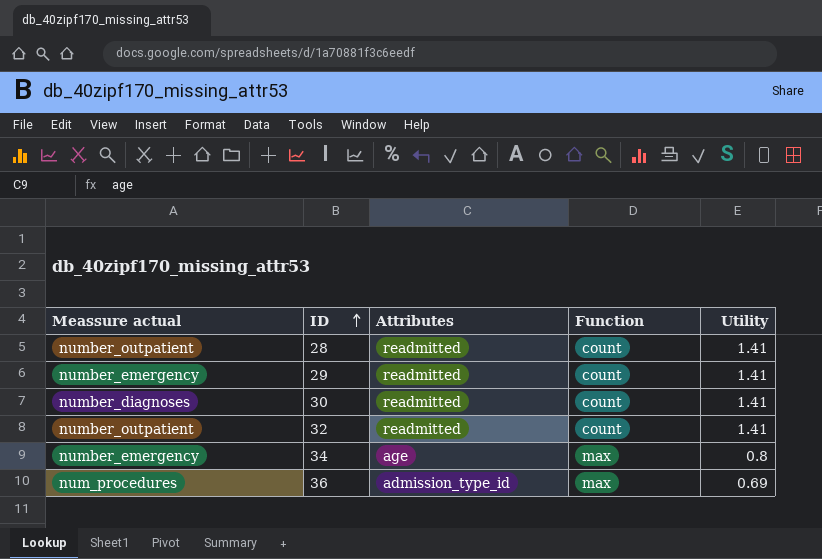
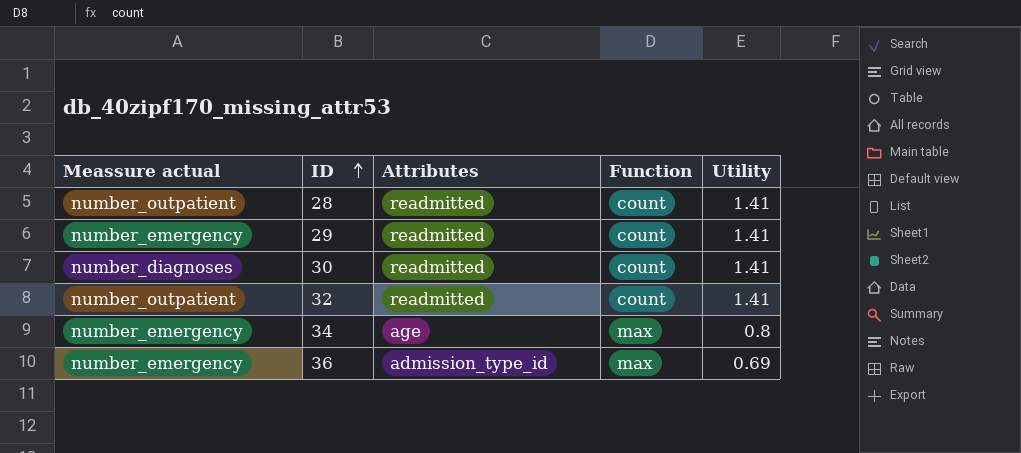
36 | Meassure actual: num_procedures -> number_emergency

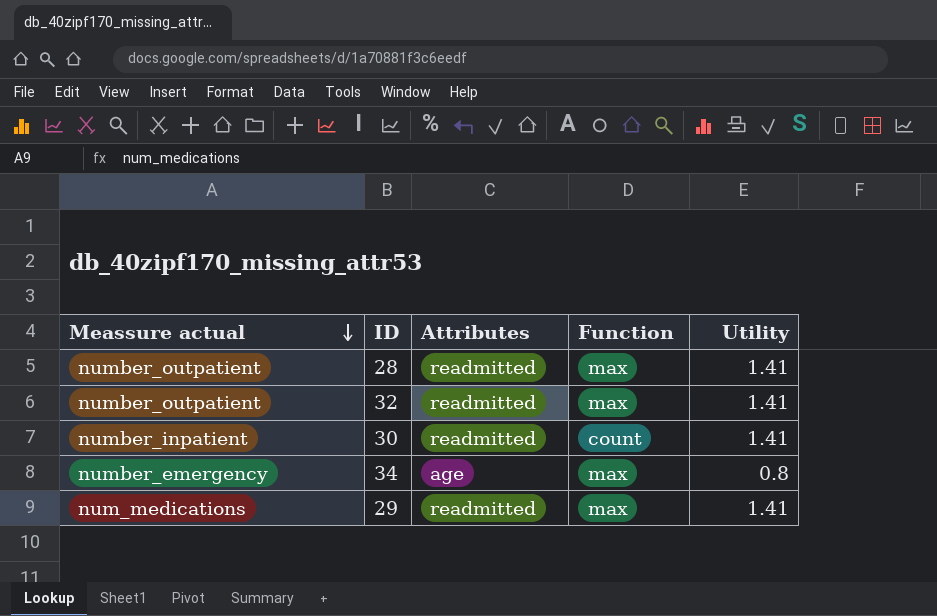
row order: ID ascending -> Meassure actual descending
row 36: number_emergency | admission_type_id | max | 0.69 -> none
28 | Function: count -> max
32 | Function: count -> max
30 | Meassure actual: number_diagnoses -> number_inpatient
29 | Meassure actual: number_emergency -> num_medications
29 | Function: count -> max

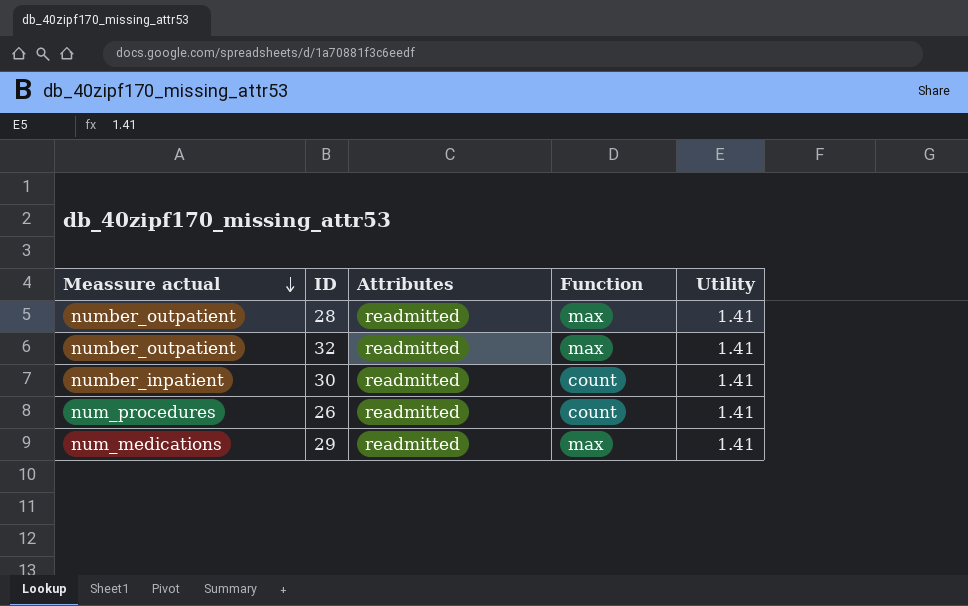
row 34: number_emergency | age | max | 0.8 -> none
row 26: none -> num_procedures | readmitted | count | 1.41

